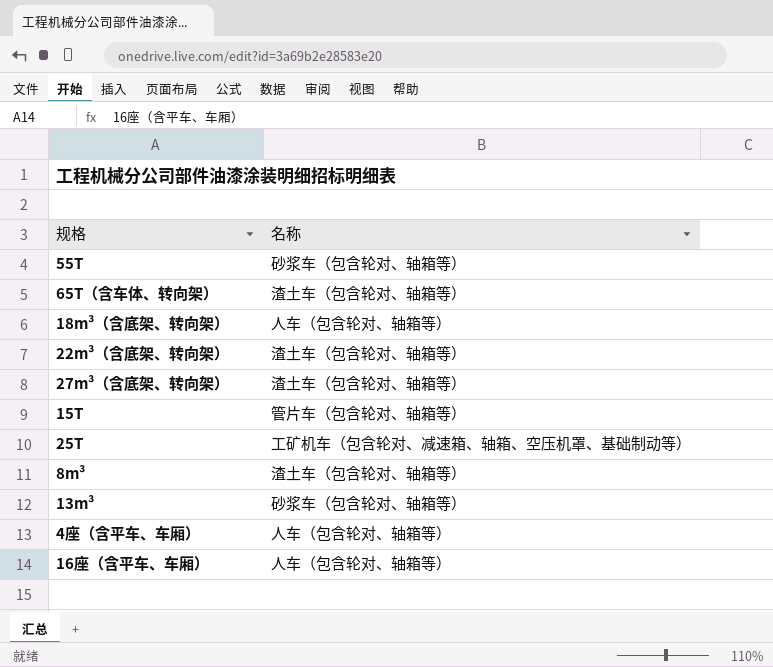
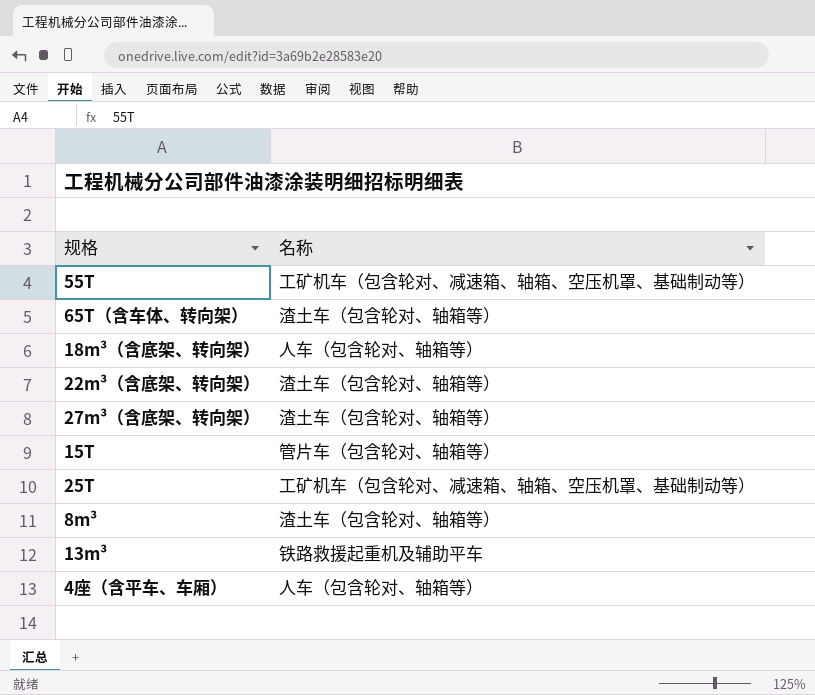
row 16座（含平车、车厢）: 人车（包含轮对、轴箱等） -> none
55T | 名称: 砂浆车（包含轮对、轴箱等） -> 工矿机车（包含轮对、减速箱、轴箱、空压机罩、基础制动等）
13m³ | 名称: 砂浆车（包含轮对、轴箱等） -> 铁路救援起重机及辅助平车

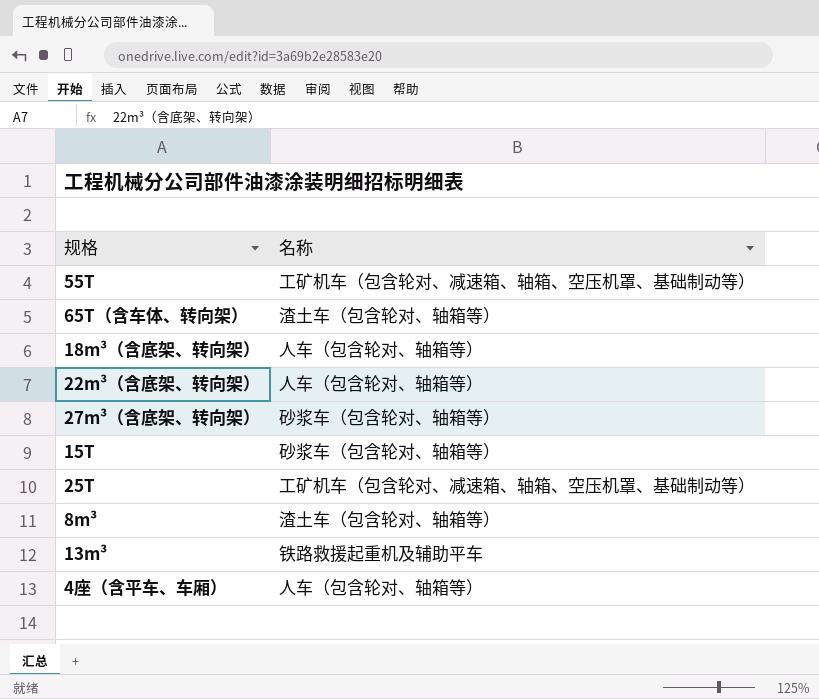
22m³（含底架、转向架） | 名称: 渣土车（包含轮对、轴箱等） -> 人车（包含轮对、轴箱等）
27m³（含底架、转向架） | 名称: 渣土车（包含轮对、轴箱等） -> 砂浆车（包含轮对、轴箱等）
15T | 名称: 管片车（包含轮对、轴箱等） -> 砂浆车（包含轮对、轴箱等）

